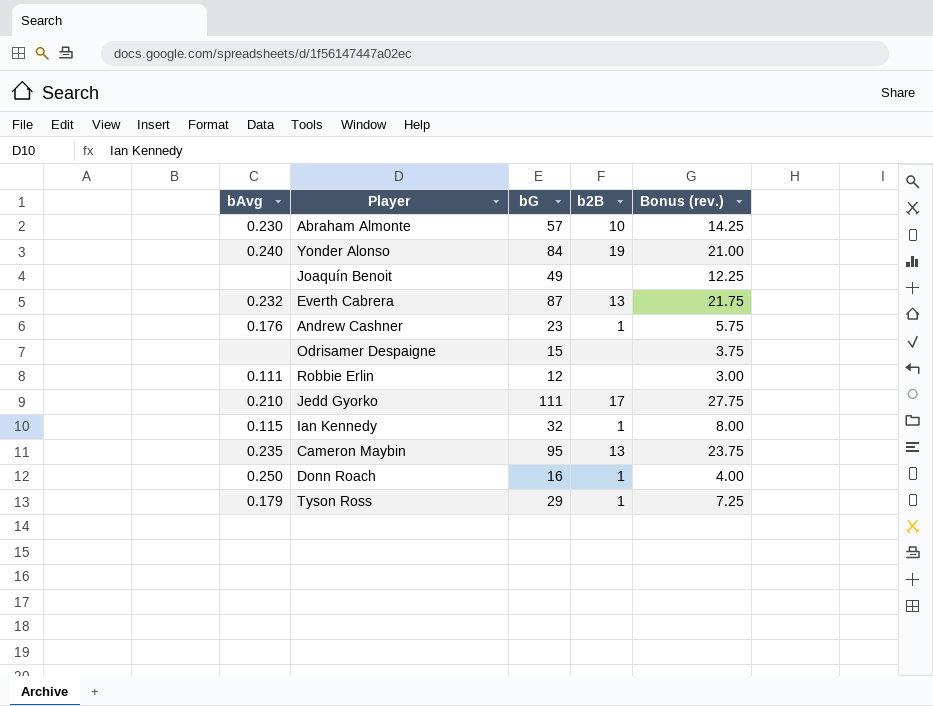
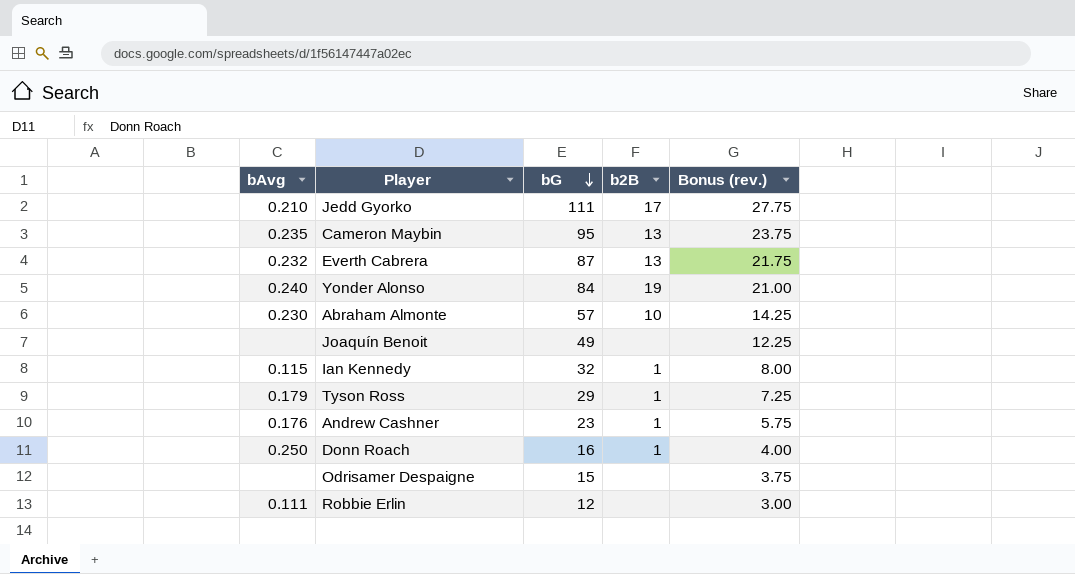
row order: none -> bG descending

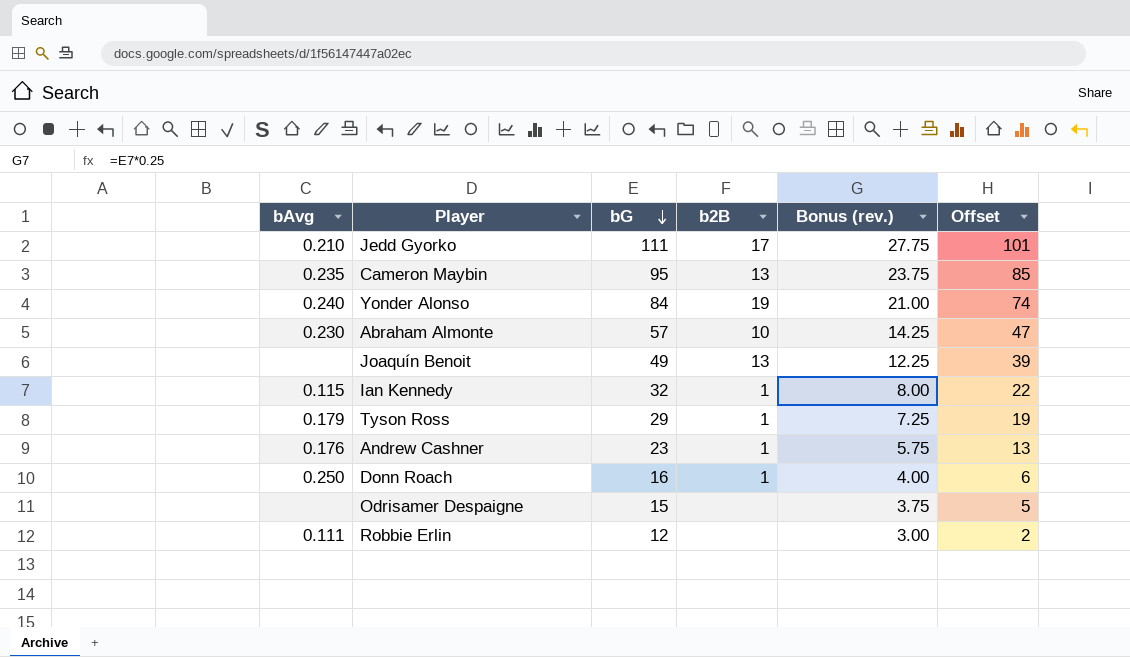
column Offset | formula: none -> [bG] - 10
row Everth Cabrera: 0.232 | 87 | 13 | 21.75 -> none
Joaquín Benoit | b2B: none -> 13

